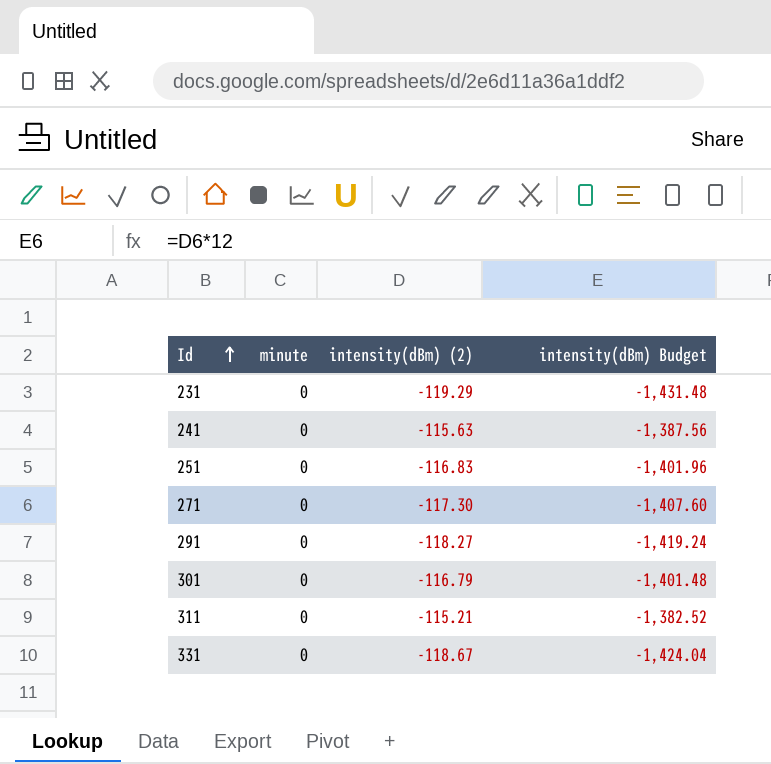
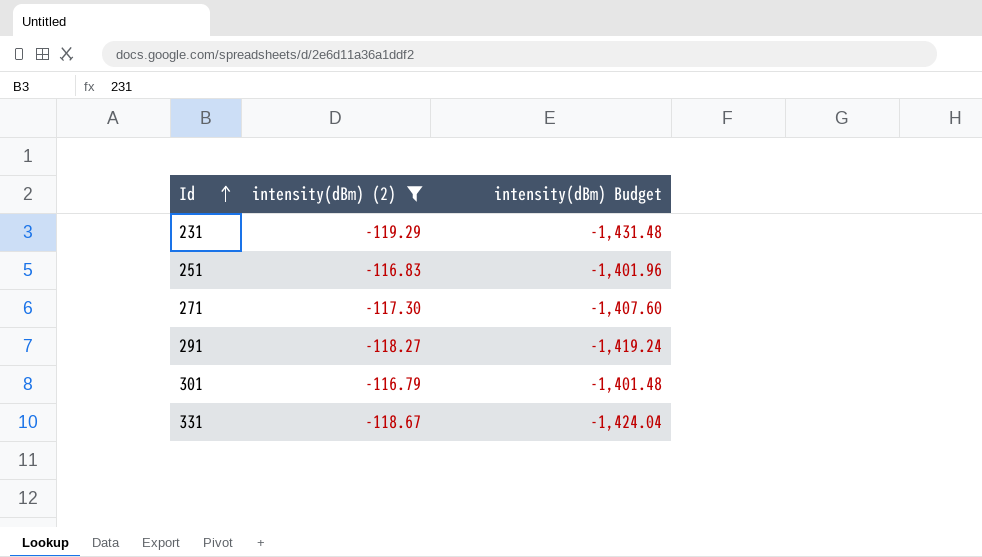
filter: none -> intensity(dBm) (2) <= -116.79
column minute | position: 2 -> none

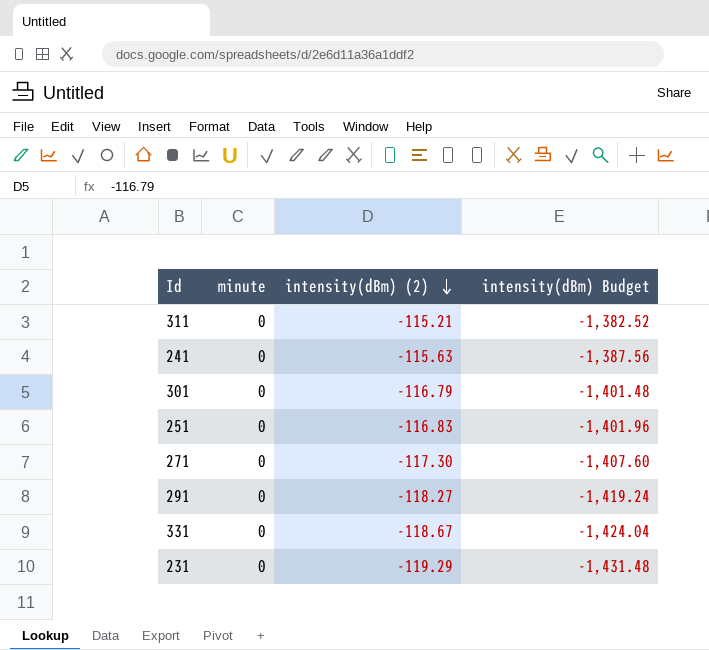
filter: intensity(dBm) (2) <= -116.79 -> none
row order: Id ascending -> intensity(dBm) (2) descending
column minute | position: none -> 2

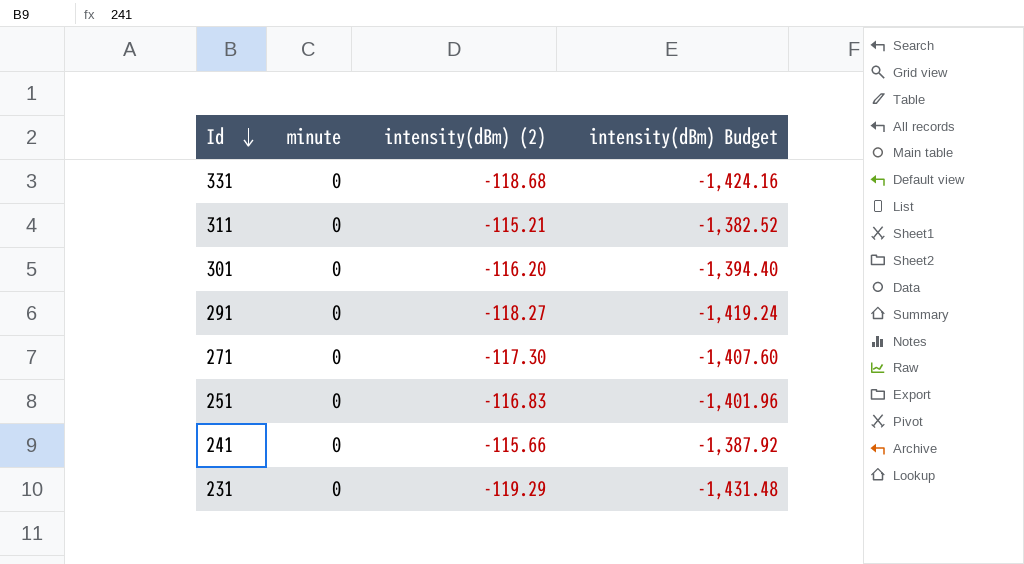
row order: intensity(dBm) (2) descending -> Id descending
331 | intensity(dBm) (2): -118.67 -> -118.68
331 | intensity(dBm) Budget: -1,424.04 -> -1,424.16
301 | intensity(dBm) (2): -116.79 -> -116.20
301 | intensity(dBm) Budget: -1,401.48 -> -1,394.40
241 | intensity(dBm) (2): -115.63 -> -115.66
241 | intensity(dBm) Budget: -1,387.56 -> -1,387.92

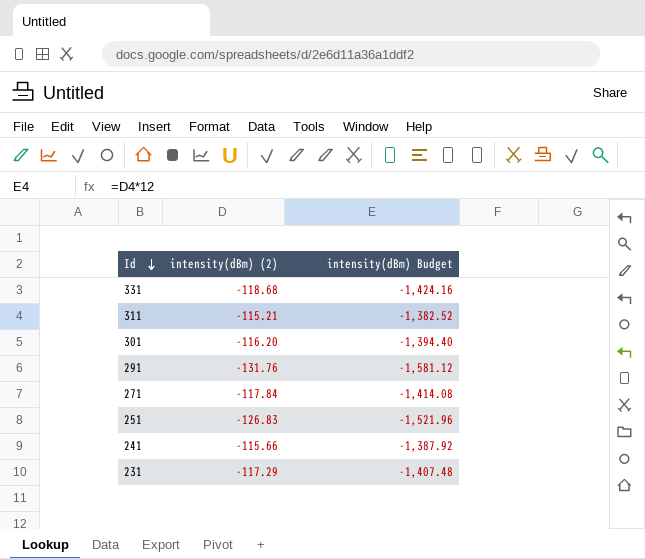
column minute | position: 2 -> none
291 | intensity(dBm) (2): -118.27 -> -131.76
291 | intensity(dBm) Budget: -1,419.24 -> -1,581.12
271 | intensity(dBm) (2): -117.30 -> -117.84
271 | intensity(dBm) Budget: -1,407.60 -> -1,414.08
251 | intensity(dBm) (2): -116.83 -> -126.83
251 | intensity(dBm) Budget: -1,401.96 -> -1,521.96
231 | intensity(dBm) (2): -119.29 -> -117.29
231 | intensity(dBm) Budget: -1,431.48 -> -1,407.48

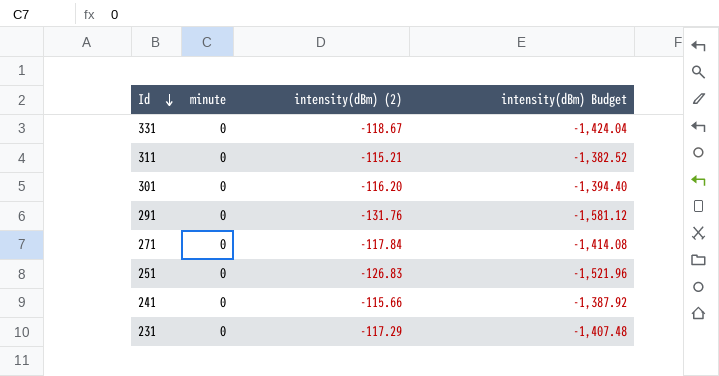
column minute | position: none -> 2
331 | intensity(dBm) (2): -118.68 -> -118.67
331 | intensity(dBm) Budget: -1,424.16 -> -1,424.04

